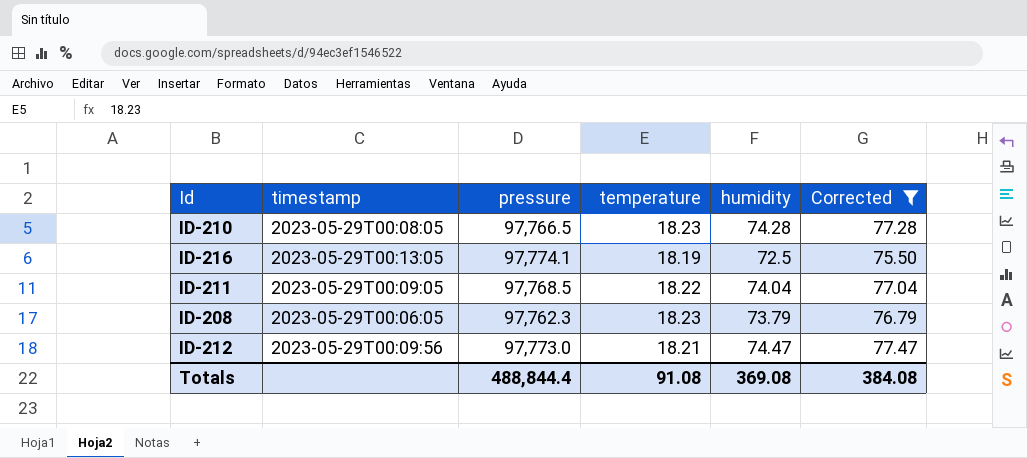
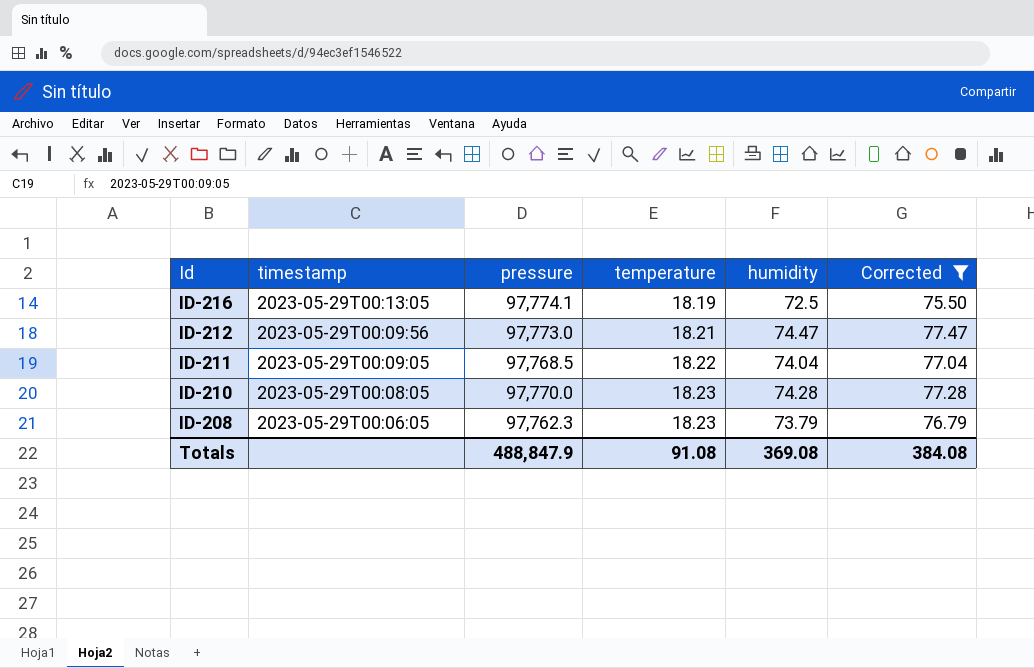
row order: none -> Id descending
ID-210 | pressure: 97,766.5 -> 97,770.0
Totals | pressure: 488,844.4 -> 488,847.9

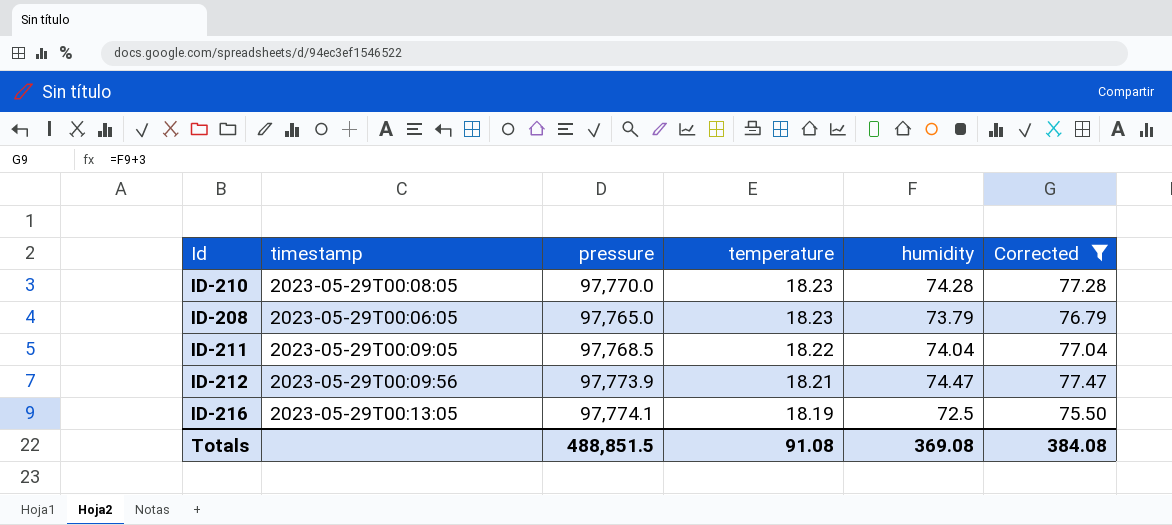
row order: Id descending -> temperature descending
ID-208 | pressure: 97,762.3 -> 97,765.0
ID-212 | pressure: 97,773.0 -> 97,773.9
Totals | pressure: 488,847.9 -> 488,851.5

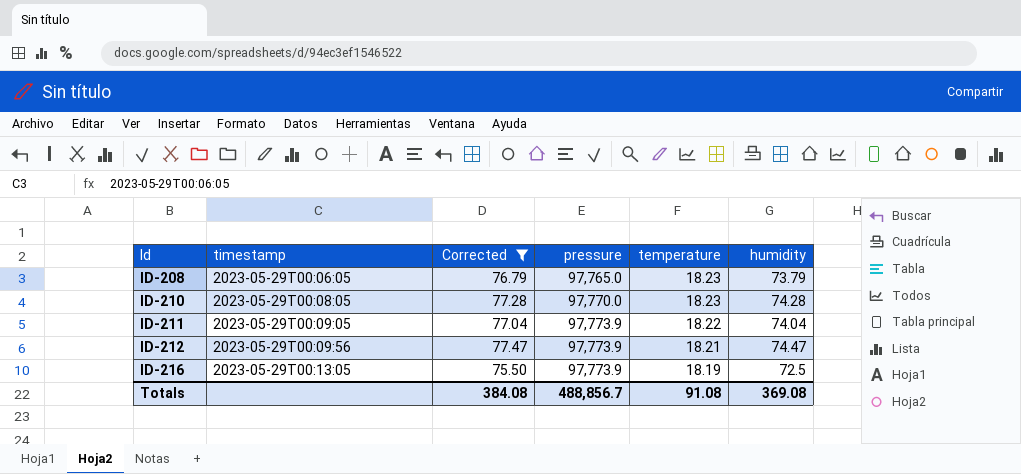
row order: temperature descending -> Id ascending
column Corrected | position: 6 -> 3
ID-211 | pressure: 97,768.5 -> 97,773.9
ID-216 | pressure: 97,774.1 -> 97,773.9
Totals | pressure: 488,851.5 -> 488,856.7

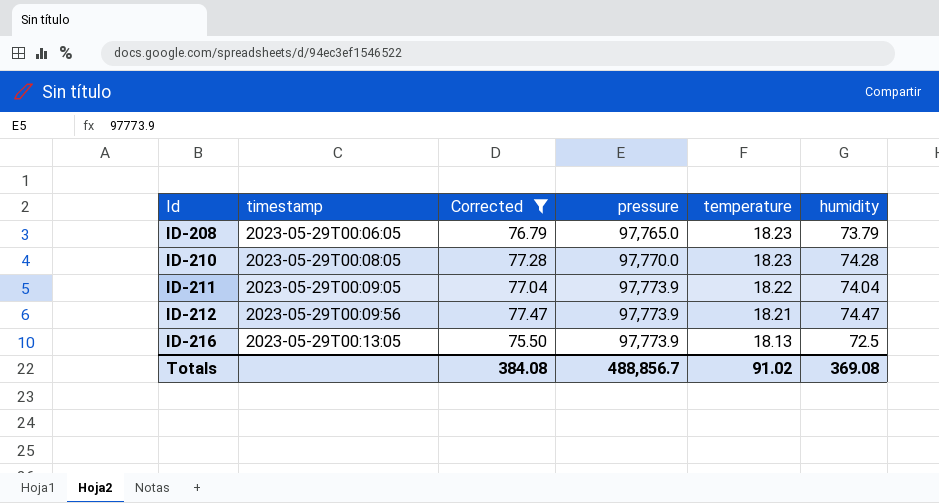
ID-216 | temperature: 18.19 -> 18.13
Totals | temperature: 91.08 -> 91.02

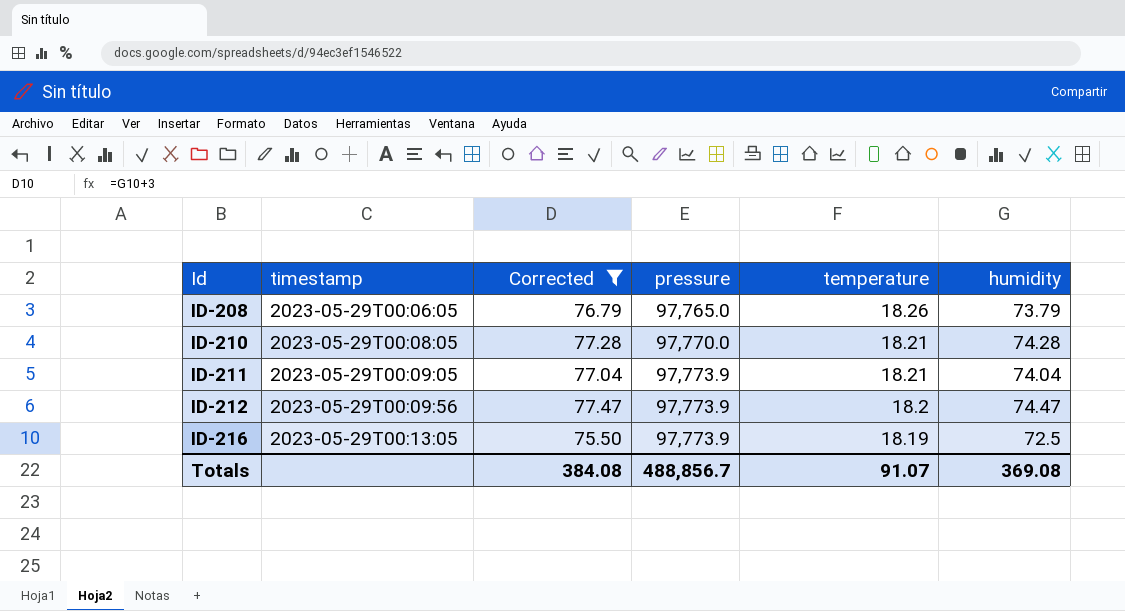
ID-208 | temperature: 18.23 -> 18.26
ID-210 | temperature: 18.23 -> 18.21
ID-211 | temperature: 18.22 -> 18.21
ID-212 | temperature: 18.21 -> 18.2
ID-216 | temperature: 18.13 -> 18.19
Totals | temperature: 91.02 -> 91.07

